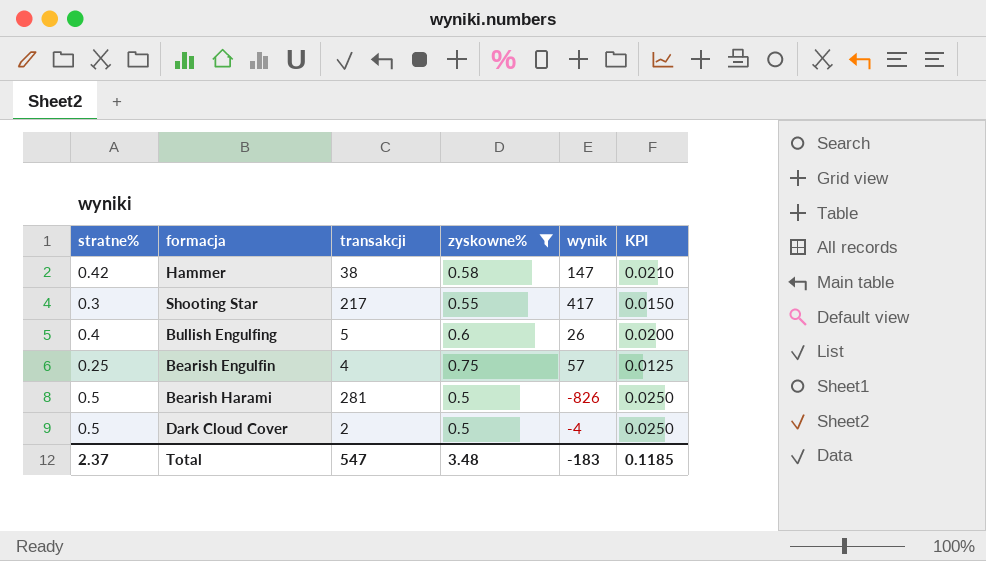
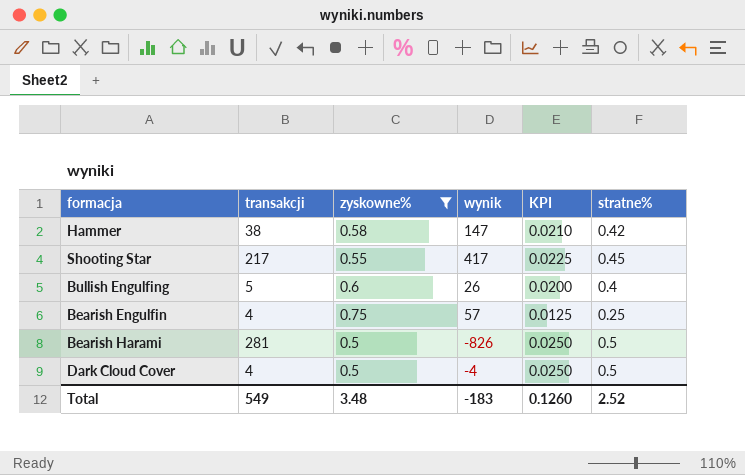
column stratne% | position: 1 -> 6
Shooting Star | KPI: 0.0150 -> 0.0225
Shooting Star | stratne%: 0.3 -> 0.45
Dark Cloud Cover | transakcji: 2 -> 4
Total | transakcji: 547 -> 549
Total | KPI: 0.1185 -> 0.1260
Total | stratne%: 2.37 -> 2.52

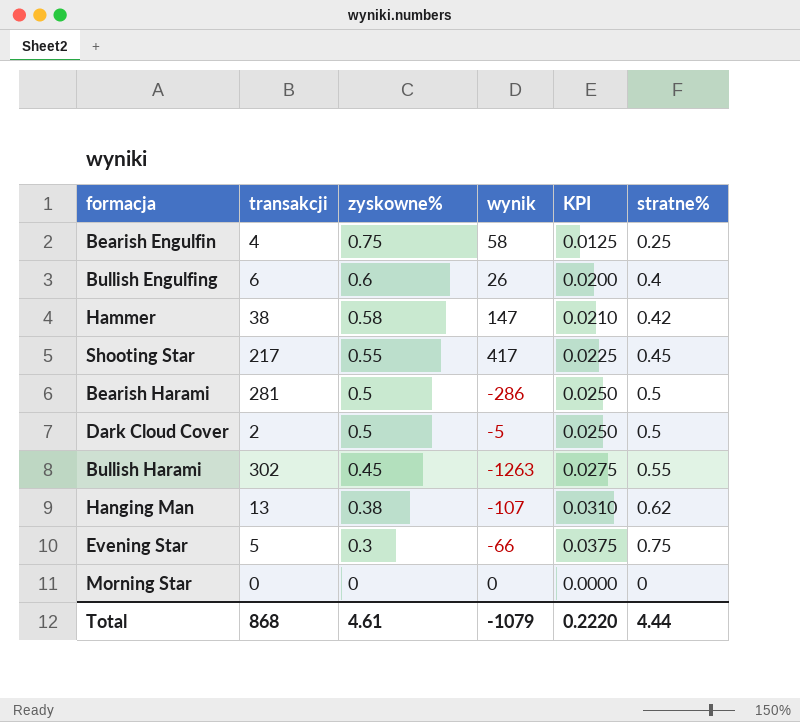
filter: zyskowne% >= 0.5 -> none
row order: none -> zyskowne% descending
Bearish Engulfin | wynik: 57 -> 58
Bullish Engulfing | transakcji: 5 -> 6
Bearish Harami | wynik: -826 -> -286
Dark Cloud Cover | transakcji: 4 -> 2
Dark Cloud Cover | wynik: -4 -> -5
Total | transakcji: 549 -> 868
Total | zyskowne%: 3.48 -> 4.61
Total | wynik: -183 -> -1079
Total | KPI: 0.1260 -> 0.2220
Total | stratne%: 2.52 -> 4.44

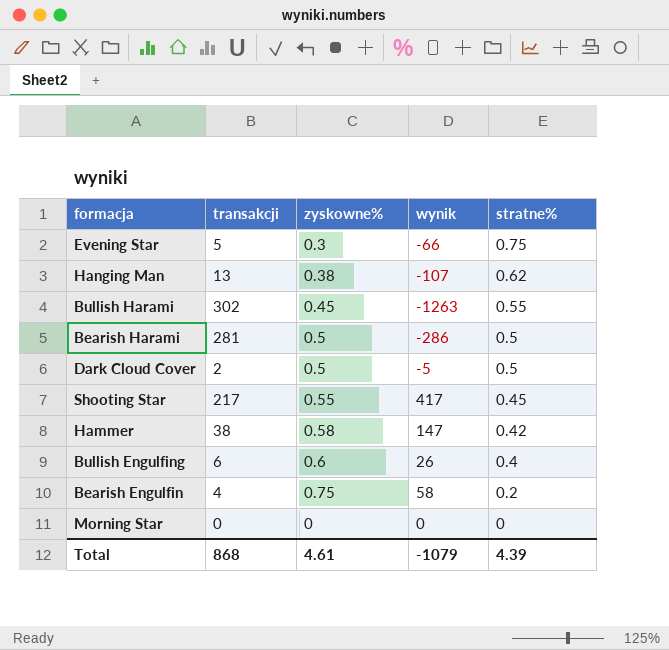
row order: zyskowne% descending -> stratne% descending
column KPI | formula: [stratne%] * 0.05 -> none
Bearish Engulfin | stratne%: 0.25 -> 0.2
Total | stratne%: 4.44 -> 4.39

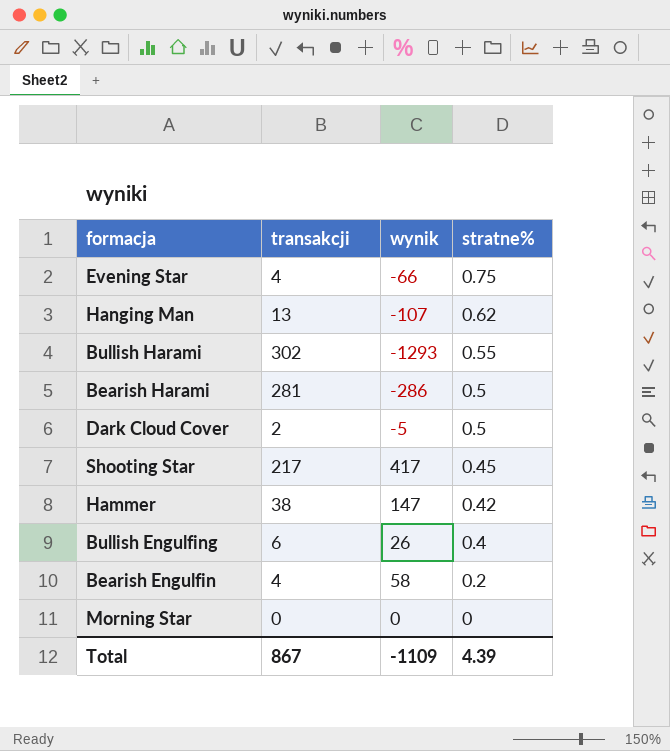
column zyskowne% | position: 3 -> none
Evening Star | transakcji: 5 -> 4
Bullish Harami | wynik: -1263 -> -1293
Total | transakcji: 868 -> 867
Total | wynik: -1079 -> -1109

